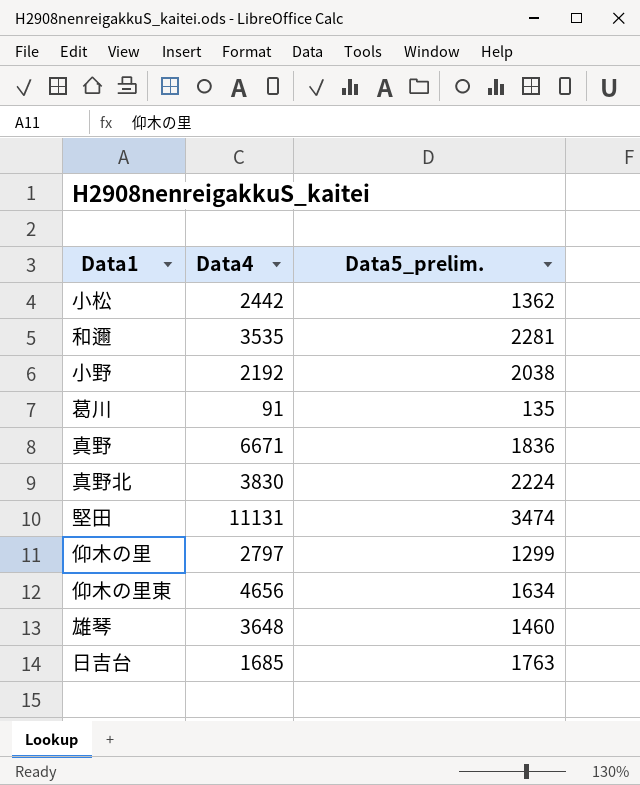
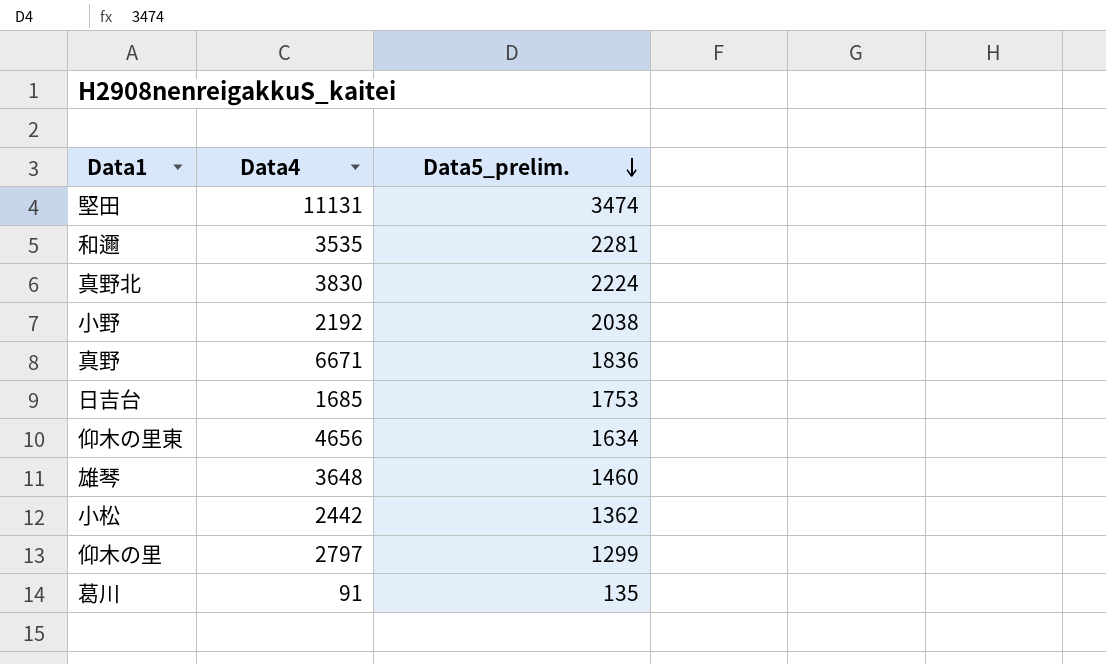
row order: none -> Data5_prelim. descending
日吉台 | Data5_prelim.: 1763 -> 1753

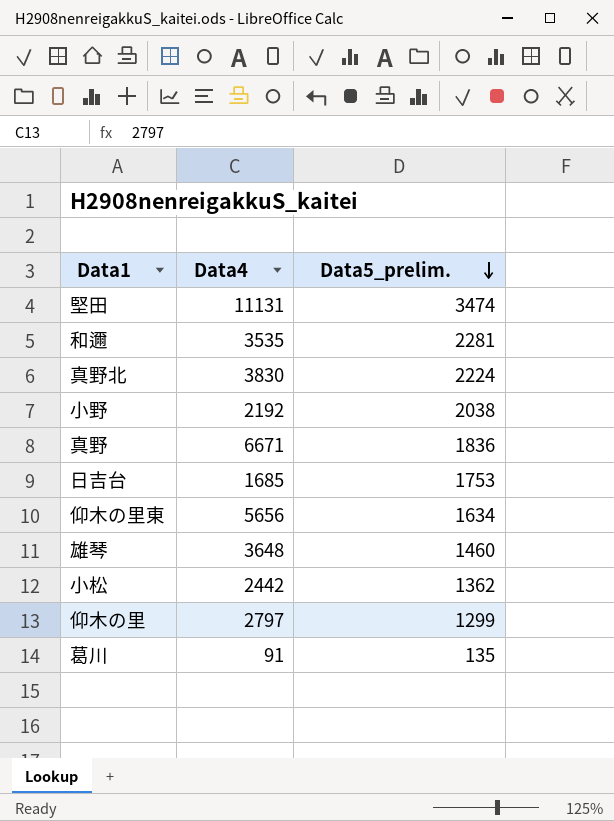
仰木の里東 | Data4: 4656 -> 5656

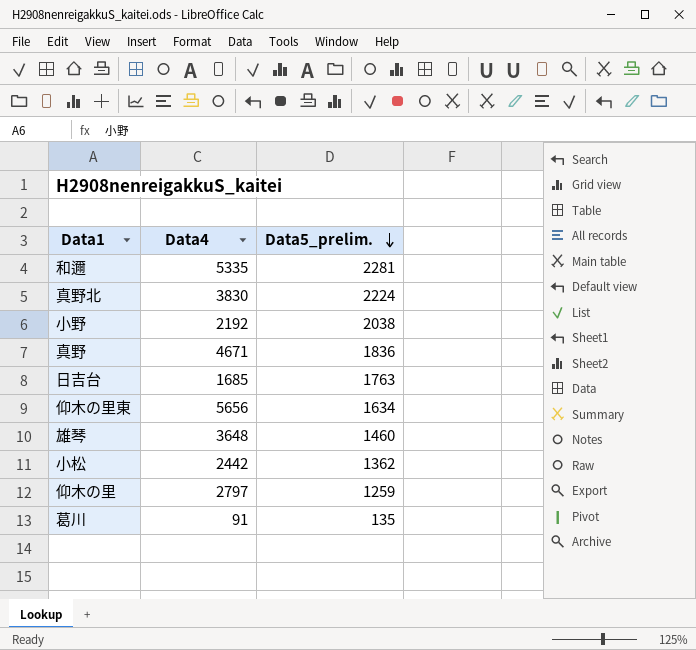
row 堅田: 11131 | 3474 -> none
和邇 | Data4: 3535 -> 5335
真野 | Data4: 6671 -> 4671
日吉台 | Data5_prelim.: 1753 -> 1763
仰木の里 | Data5_prelim.: 1299 -> 1259

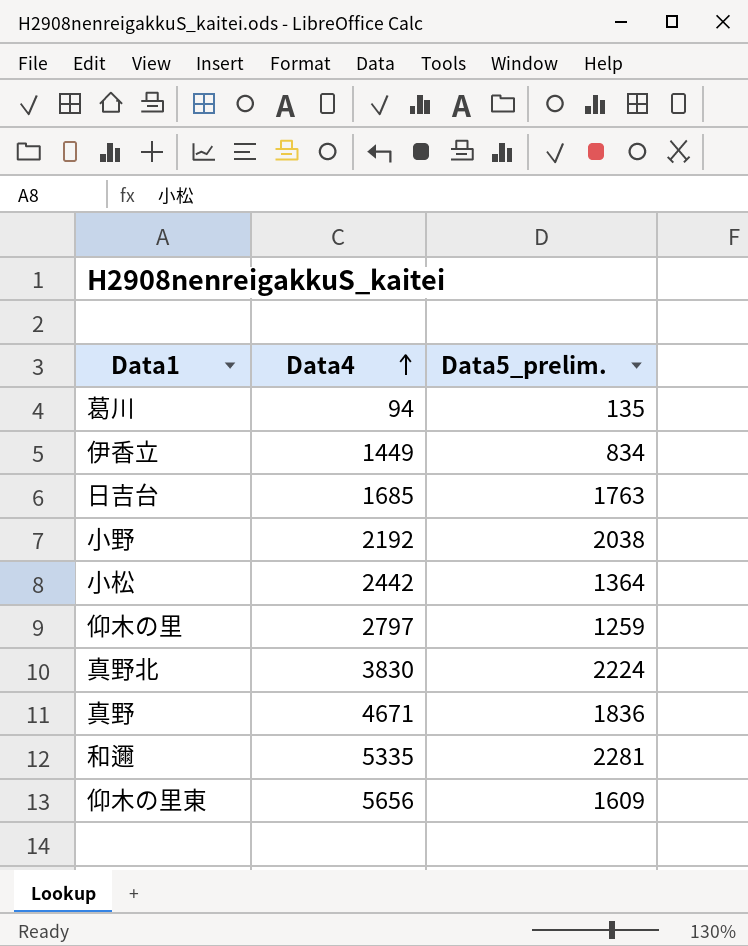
row order: Data5_prelim. descending -> Data4 ascending
row 雄琴: 3648 | 1460 -> none
葛川 | Data4: 91 -> 94
row 伊香立: none -> 1449 | 834
小松 | Data5_prelim.: 1362 -> 1364
仰木の里東 | Data5_prelim.: 1634 -> 1609

